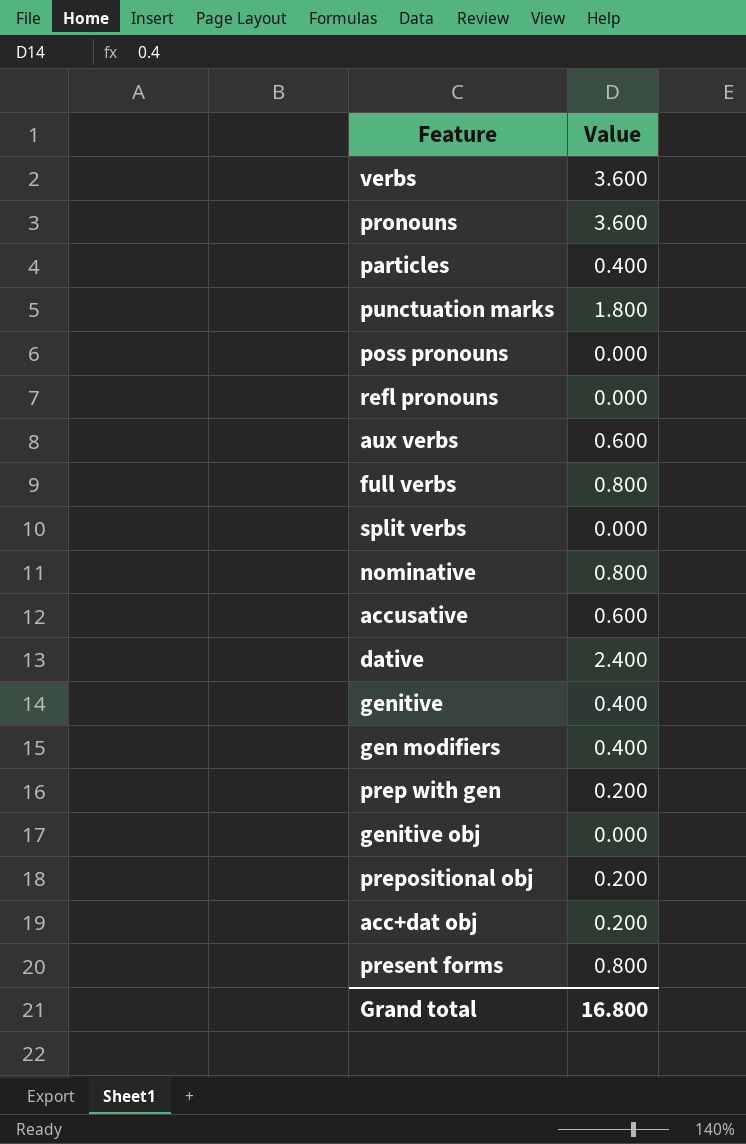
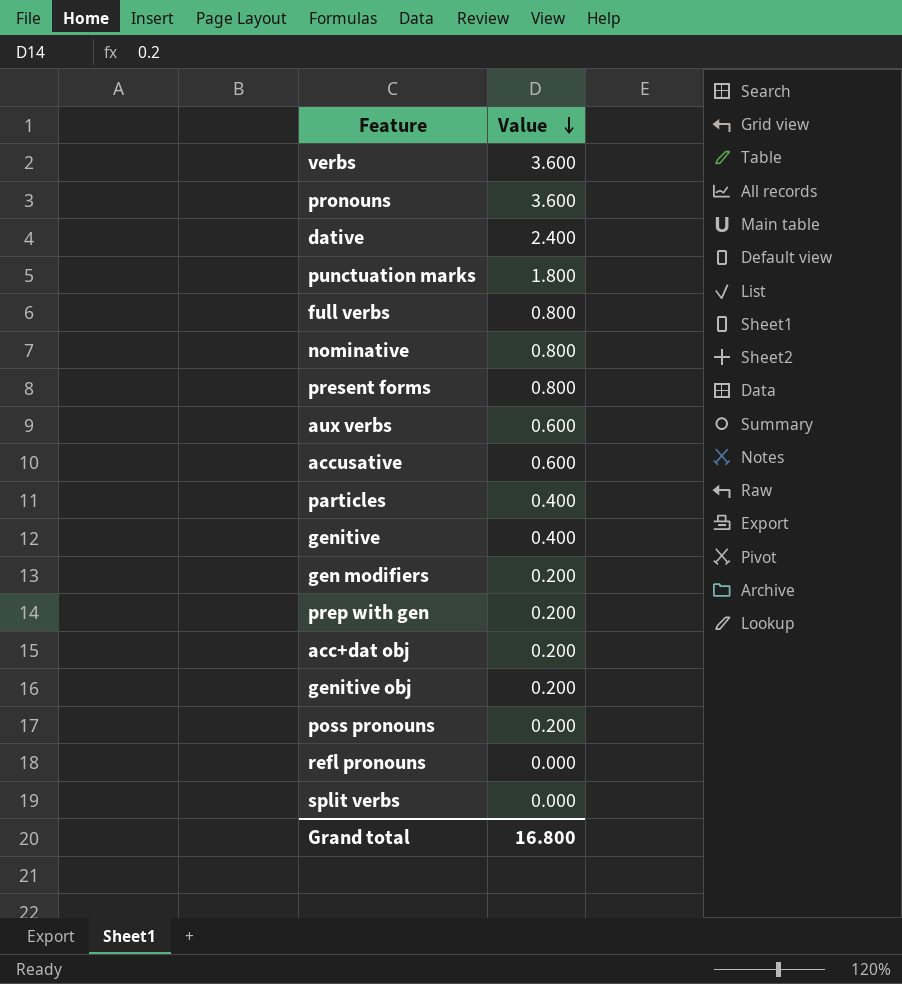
row order: none -> Value descending
row prepositional obj: 0.200 -> none
gen modifiers | Value: 0.400 -> 0.200
genitive obj | Value: 0.000 -> 0.200
poss pronouns | Value: 0.000 -> 0.200

